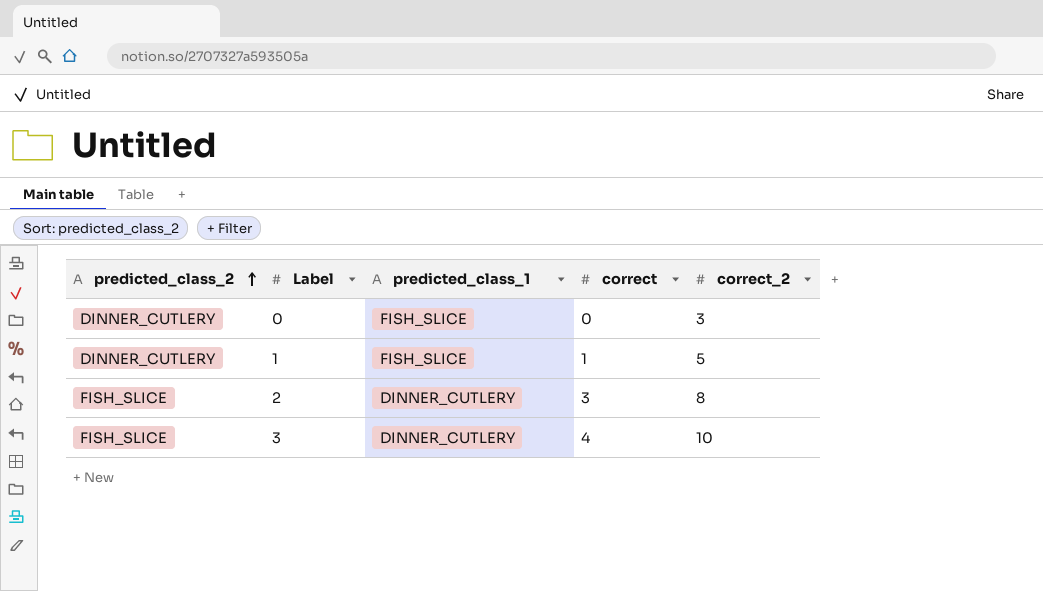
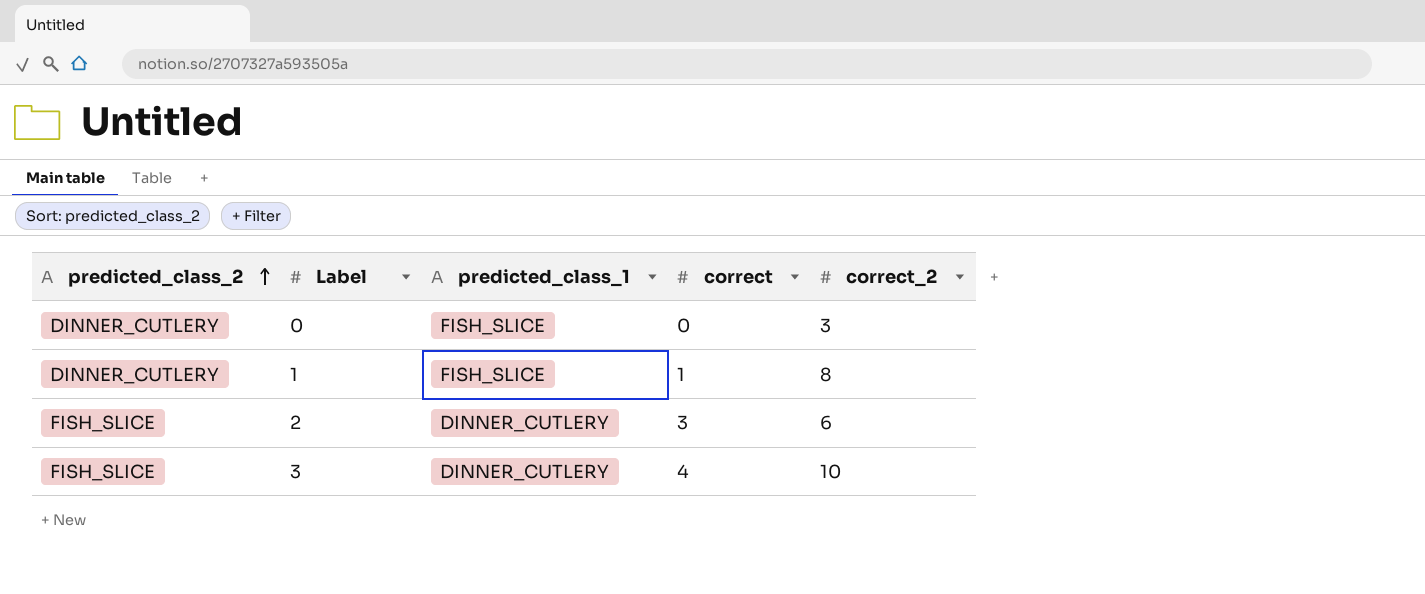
1 | correct_2: 5 -> 8
2 | correct_2: 8 -> 6

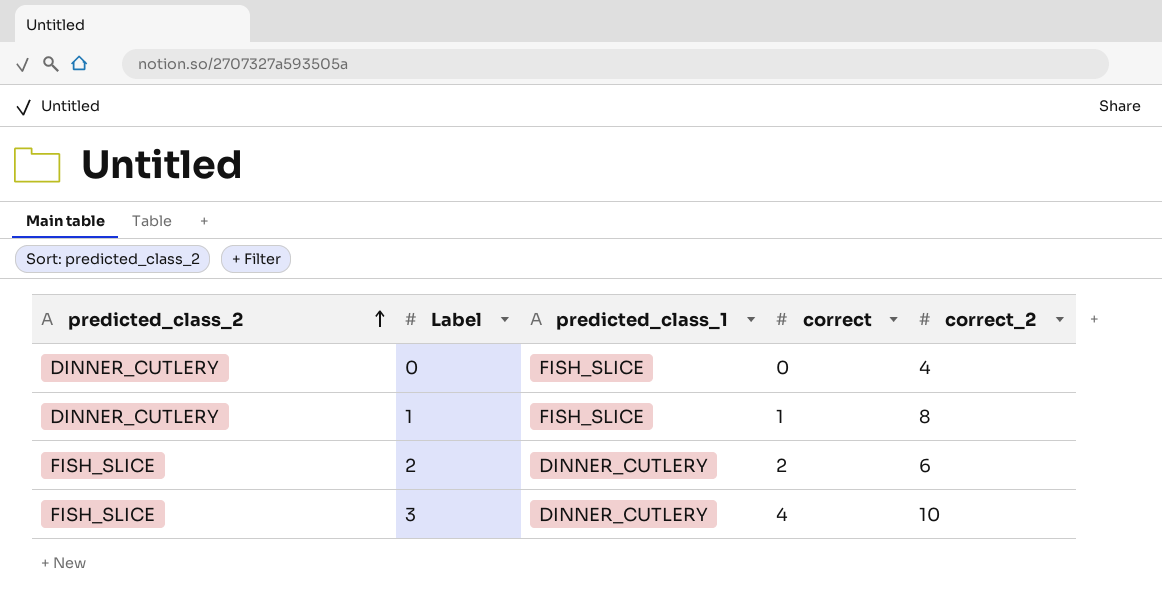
0 | correct_2: 3 -> 4
2 | correct: 3 -> 2

